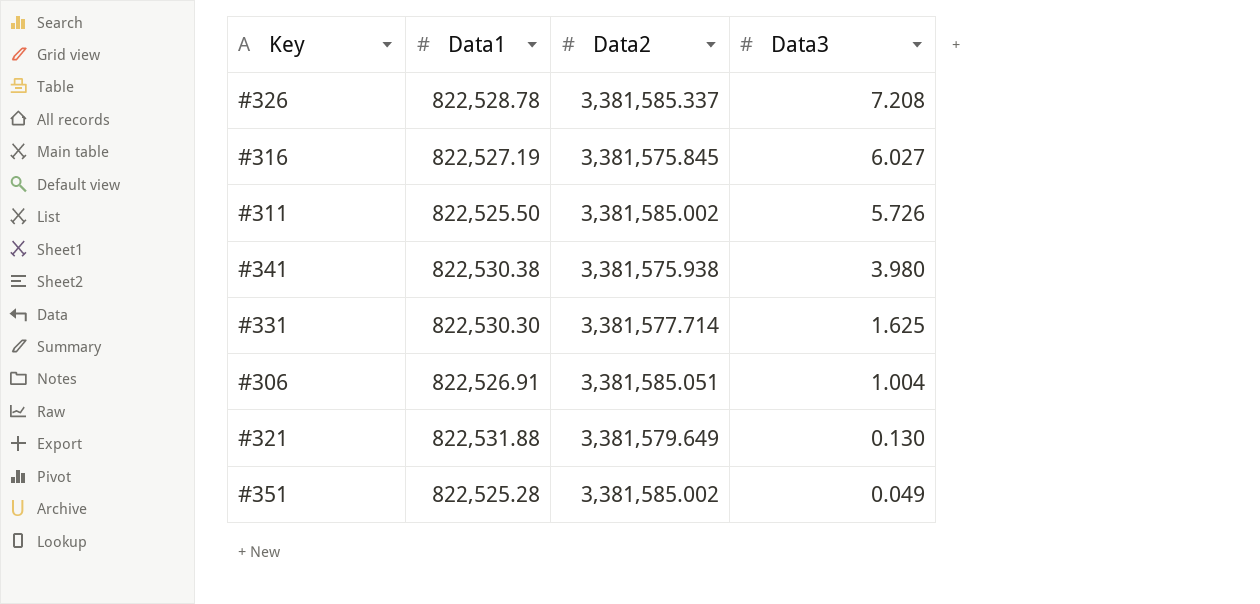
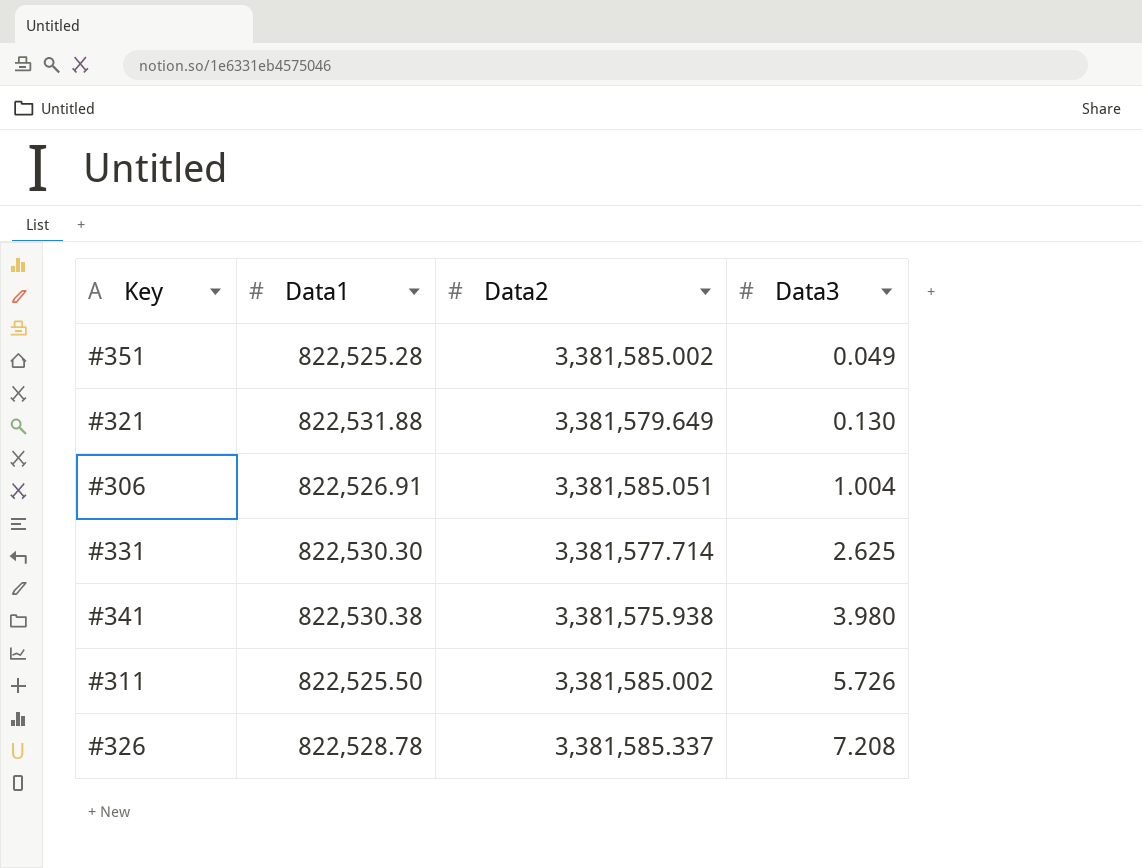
row order: Data3 descending -> Data3 ascending
row #316: 822,527.19 | 3,381,575.845 | 6.027 -> none
#331 | Data3: 1.625 -> 2.625

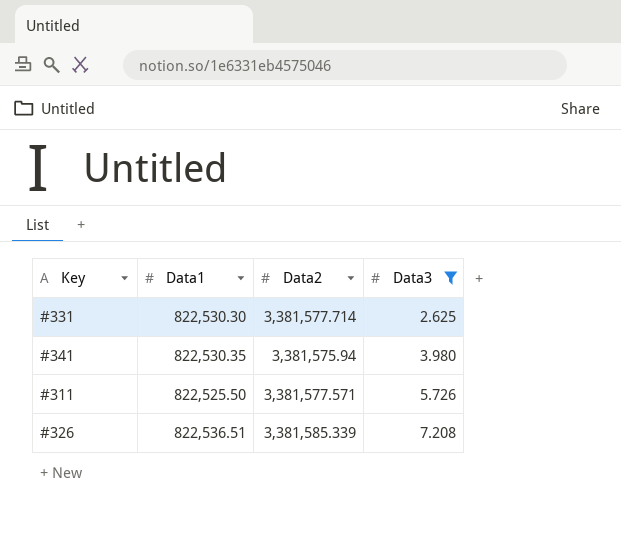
filter: none -> Data3 >= 2.625
#341 | Data1: 822,530.38 -> 822,530.35
#341 | Data2: 3,381,575.938 -> 3,381,575.94
#311 | Data2: 3,381,585.002 -> 3,381,577.571
#326 | Data1: 822,528.78 -> 822,536.51
#326 | Data2: 3,381,585.337 -> 3,381,585.339

